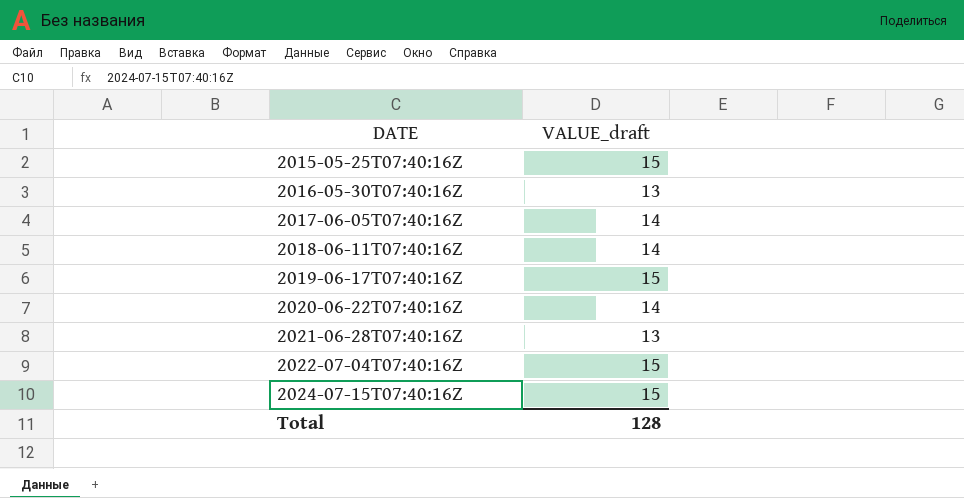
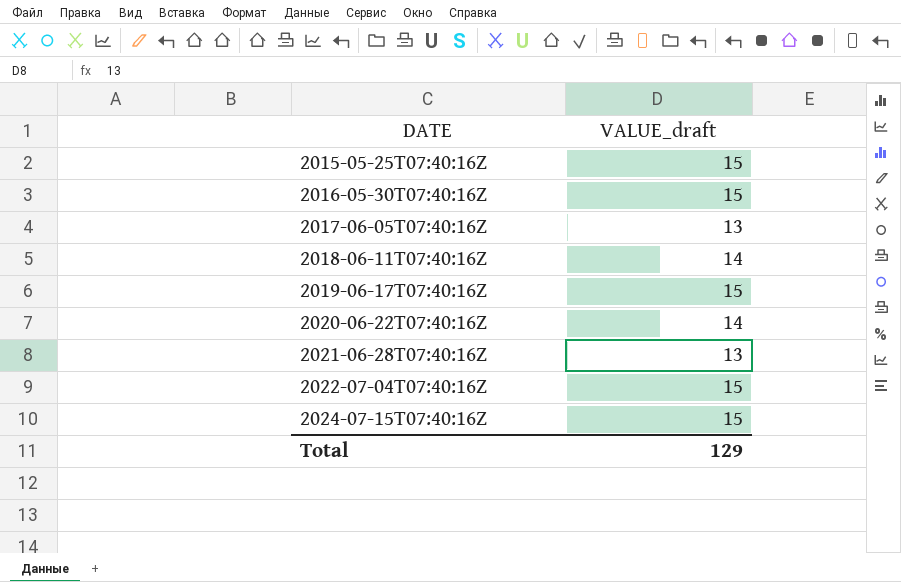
2016-05-30T07:40:16Z | VALUE_draft: 13 -> 15
2017-06-05T07:40:16Z | VALUE_draft: 14 -> 13
Total | VALUE_draft: 128 -> 129

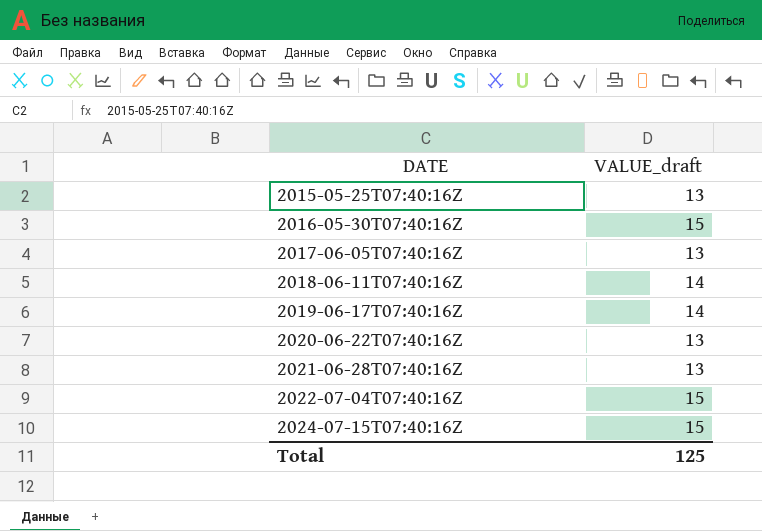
2015-05-25T07:40:16Z | VALUE_draft: 15 -> 13
2019-06-17T07:40:16Z | VALUE_draft: 15 -> 14
2020-06-22T07:40:16Z | VALUE_draft: 14 -> 13
Total | VALUE_draft: 129 -> 125

